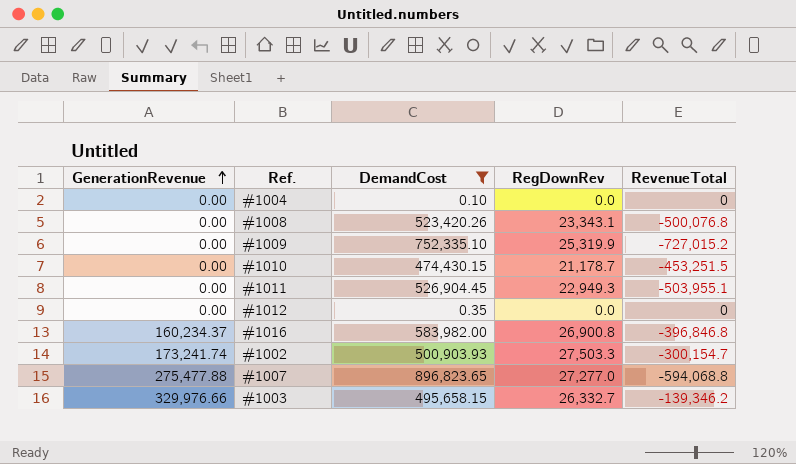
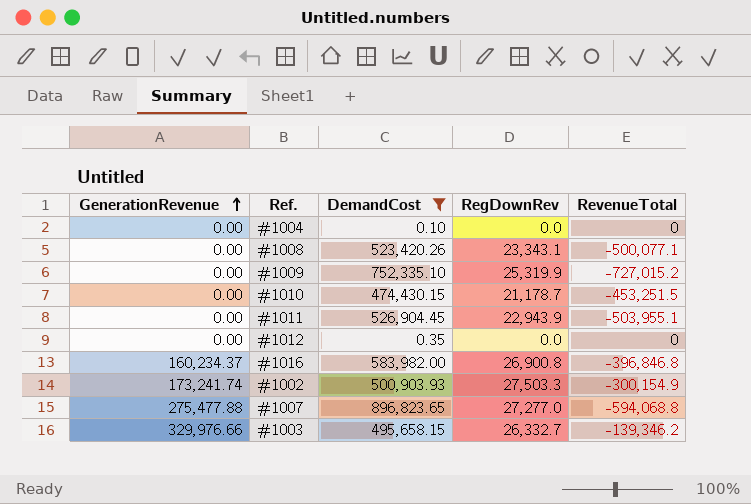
#1008 | RevenueTotal: -500,076.8 -> -500,077.1
#1011 | RegDownRev: 22,949.3 -> 22,943.9
#1002 | RevenueTotal: -300,154.7 -> -300,154.9

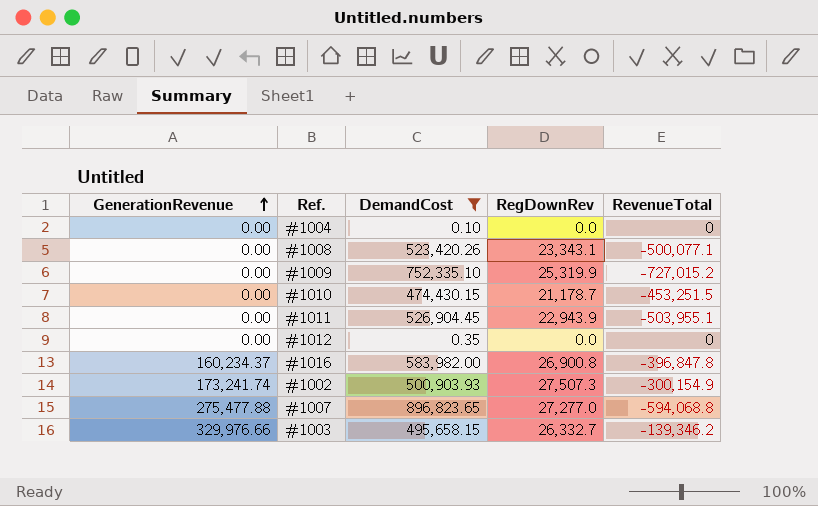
#1016 | RevenueTotal: -396,846.8 -> -396,847.8
#1002 | RegDownRev: 27,503.3 -> 27,507.3

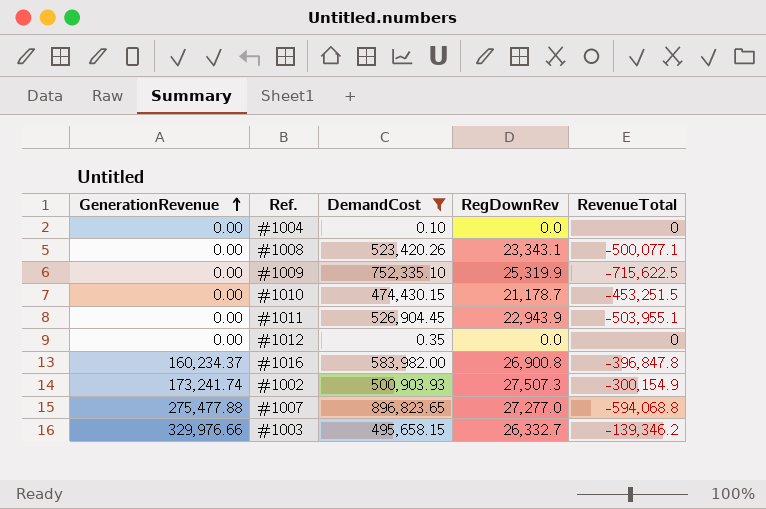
#1009 | RevenueTotal: -727,015.2 -> -715,622.5

